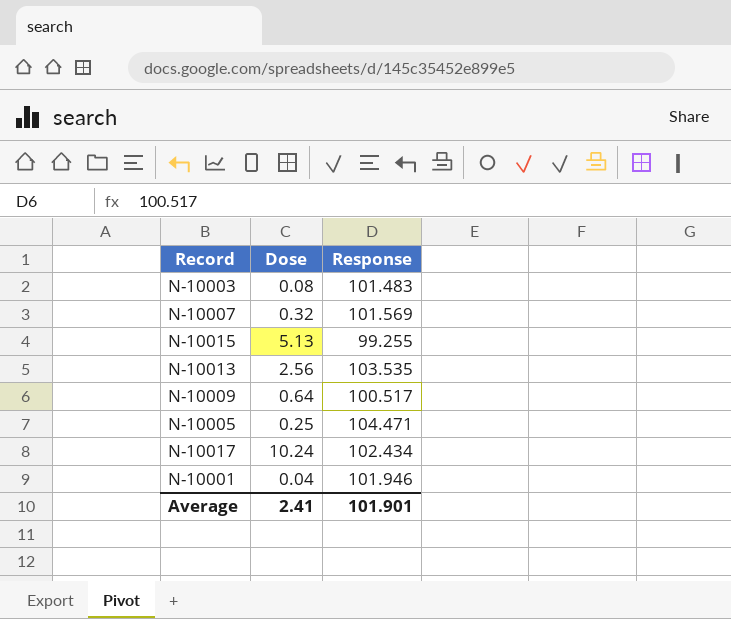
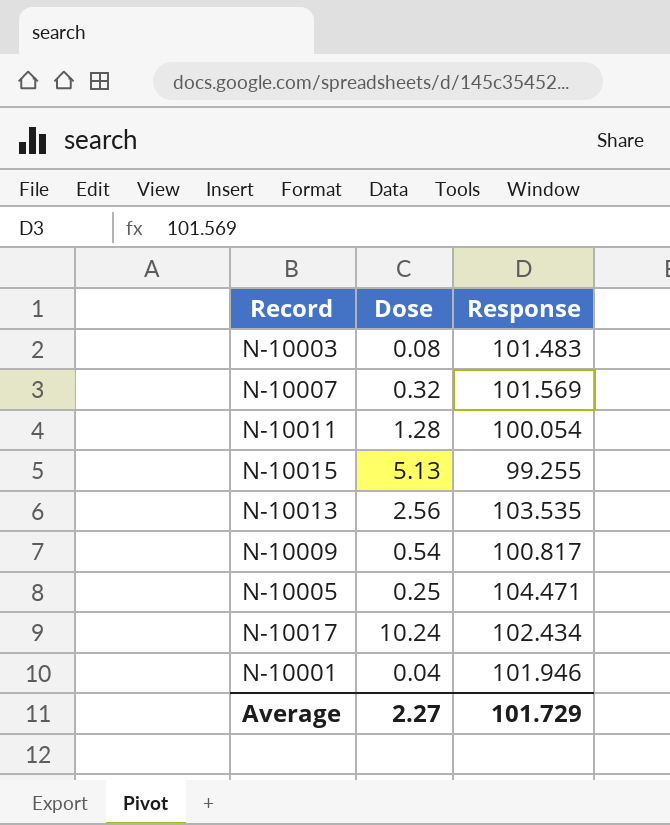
row N-10011: none -> 1.28 | 100.054
N-10009 | Dose: 0.64 -> 0.54
N-10009 | Response: 100.517 -> 100.817
Average | Dose: 2.41 -> 2.27
Average | Response: 101.901 -> 101.729

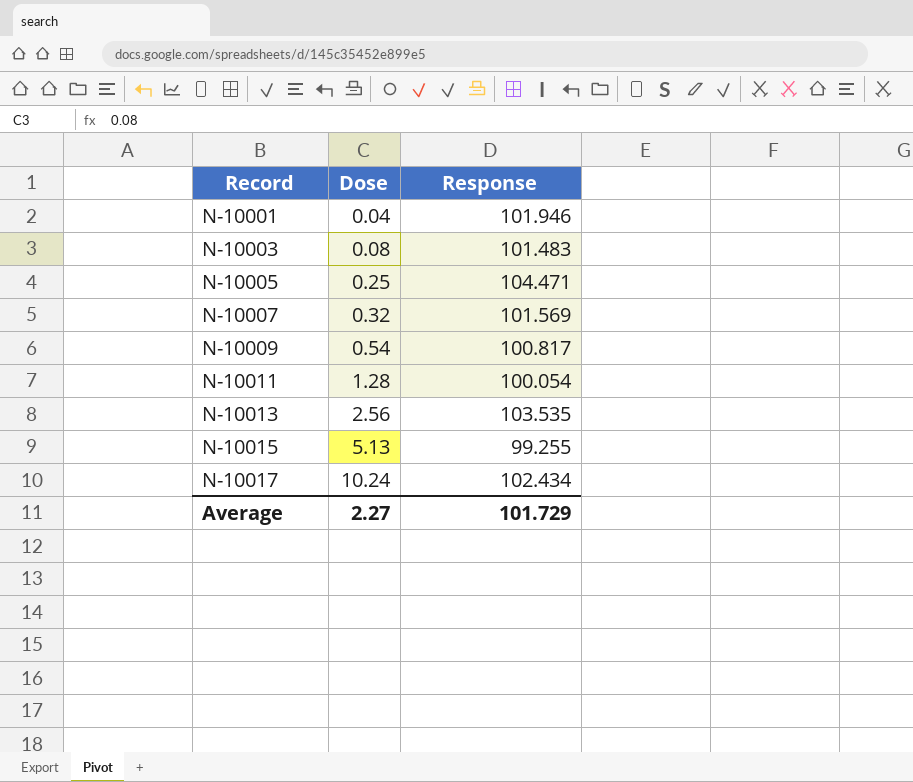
row order: none -> Record ascending

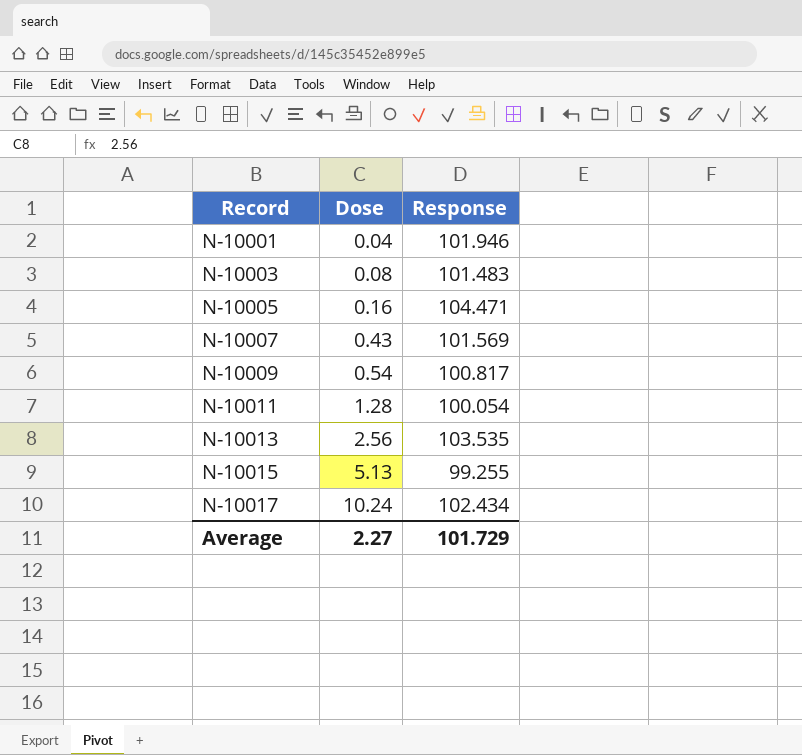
N-10005 | Dose: 0.25 -> 0.16
N-10007 | Dose: 0.32 -> 0.43

